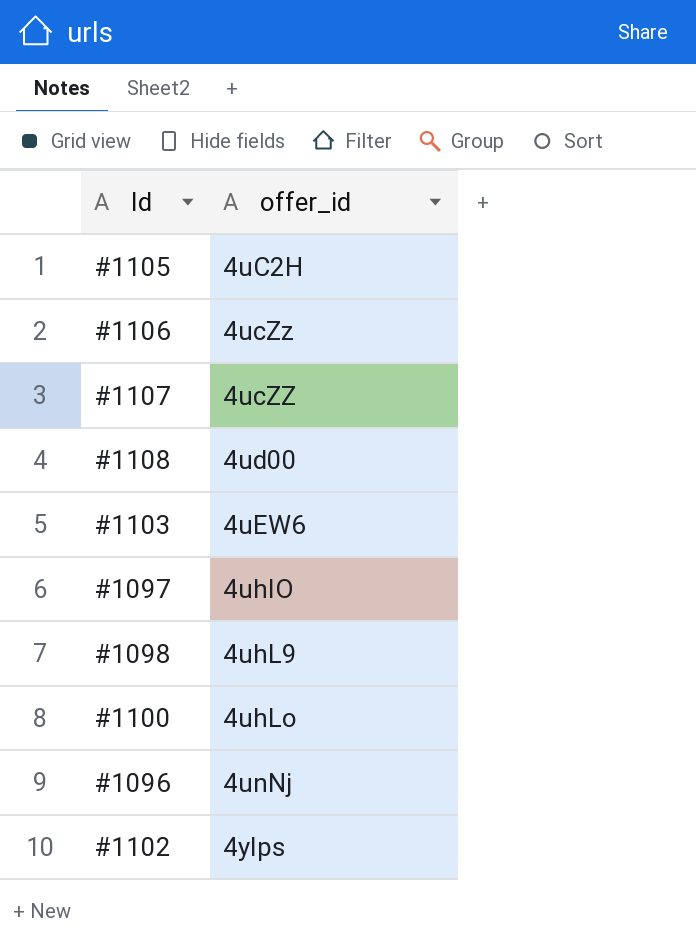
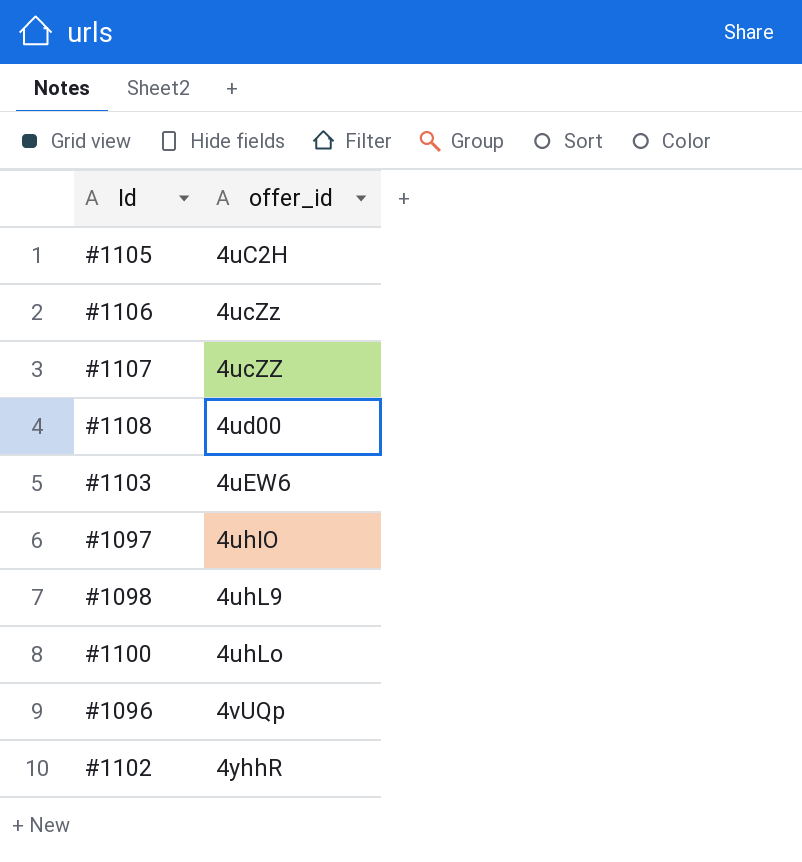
#1096 | offer_id: 4unNj -> 4vUQp
#1102 | offer_id: 4yIps -> 4yhhR

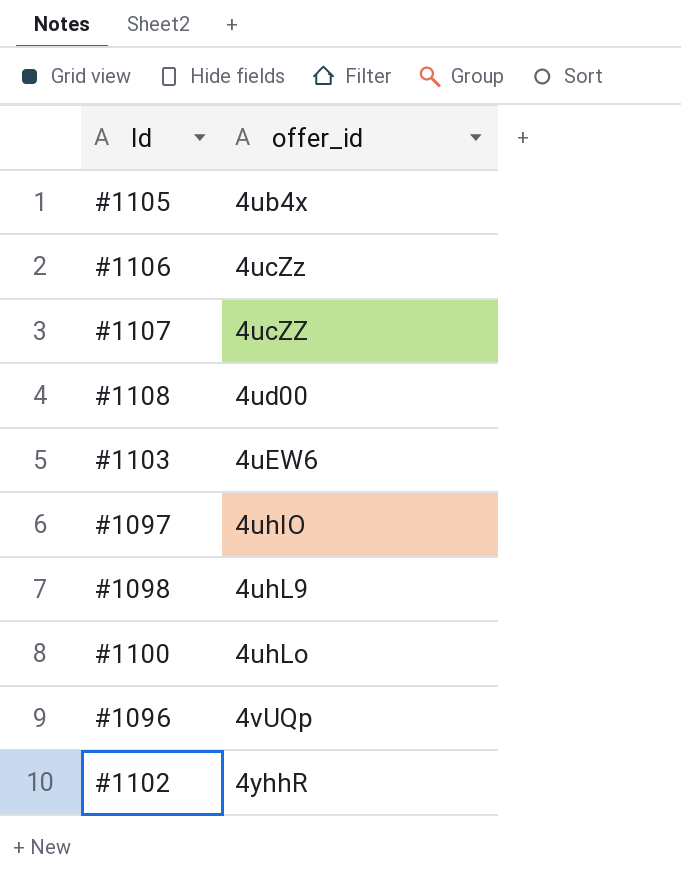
#1105 | offer_id: 4uC2H -> 4ub4x

